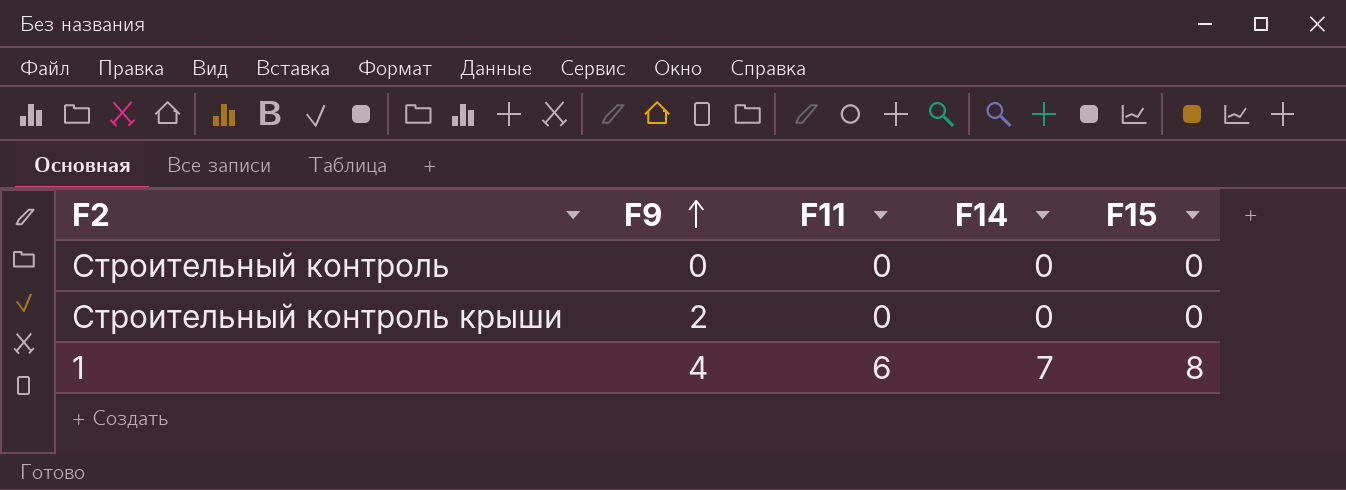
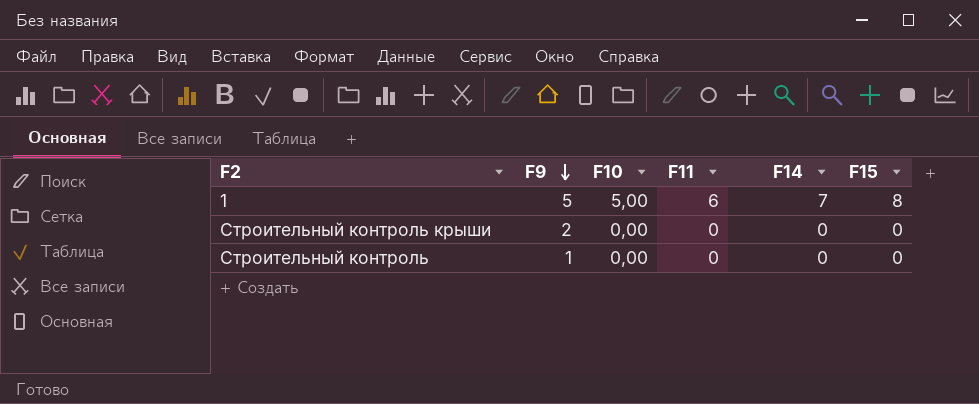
row order: F9 ascending -> F9 descending
column F10 | position: none -> 3
1 | F9: 4 -> 5
Строительный контроль | F9: 0 -> 1

